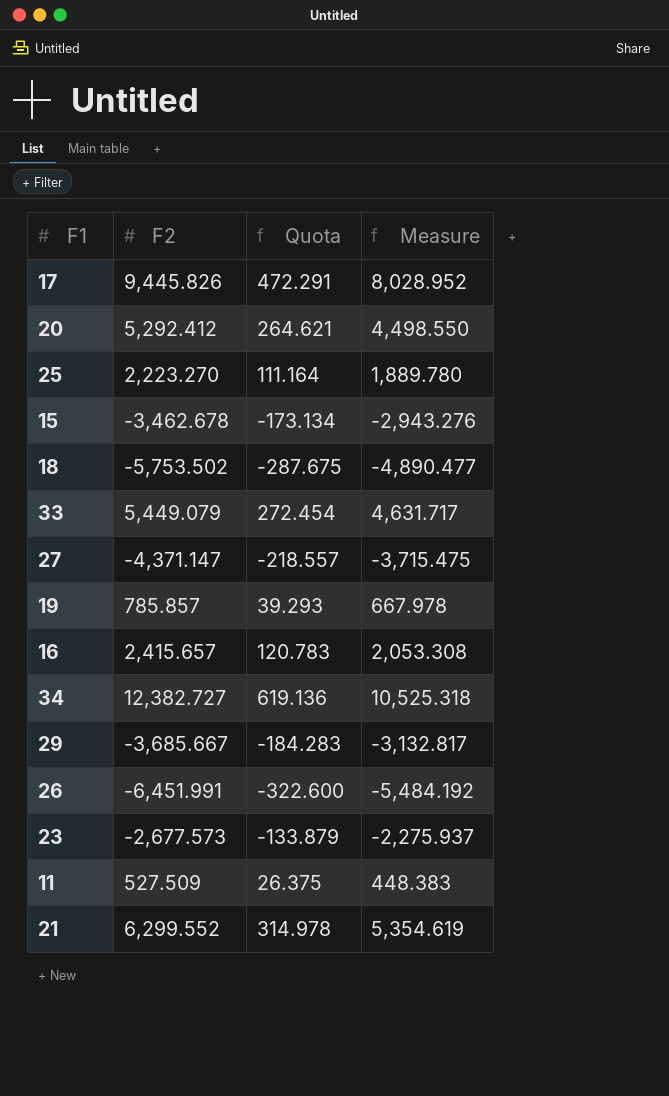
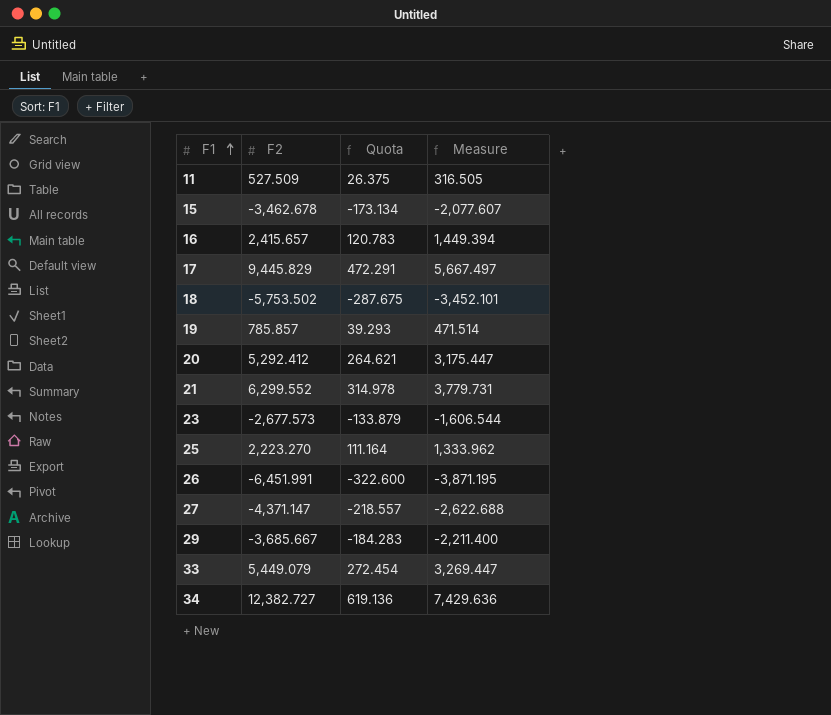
row order: none -> F1 ascending
column Measure | formula: [F2] * 0.85 -> [F2] * 0.6
17 | F2: 9,445.826 -> 9,445.829

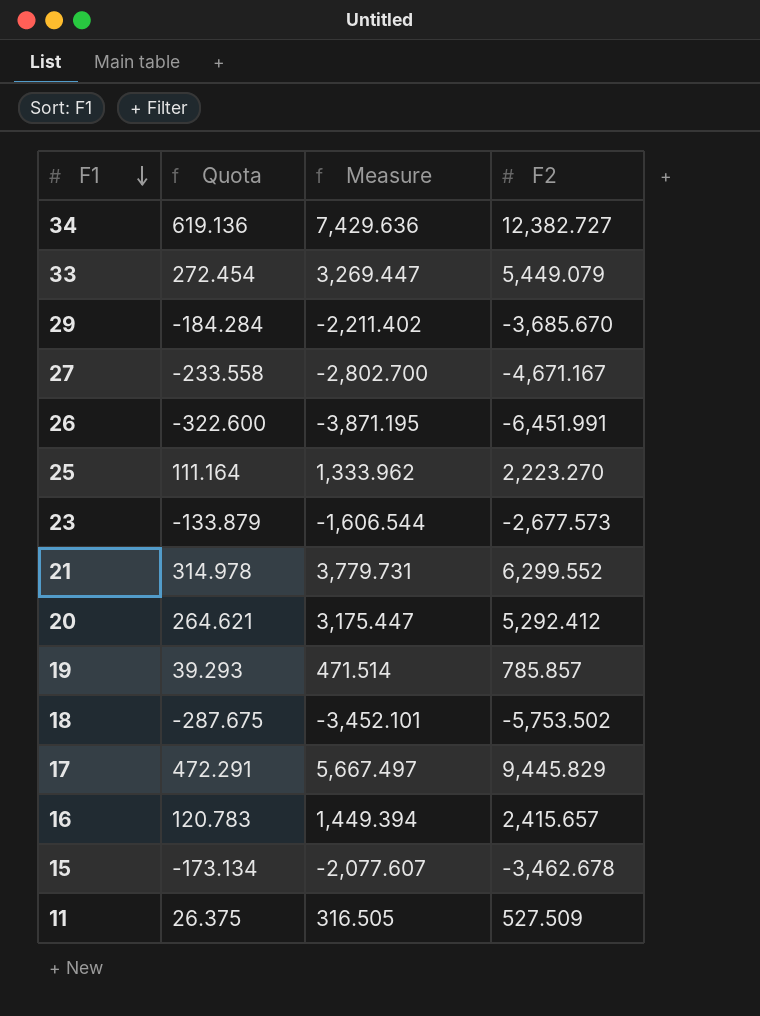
row order: F1 ascending -> F1 descending
column F2 | position: 2 -> 4
29 | Quota: -184.283 -> -184.284
29 | Measure: -2,211.400 -> -2,211.402
29 | F2: -3,685.667 -> -3,685.670
27 | Quota: -218.557 -> -233.558
27 | Measure: -2,622.688 -> -2,802.700
27 | F2: -4,371.147 -> -4,671.167

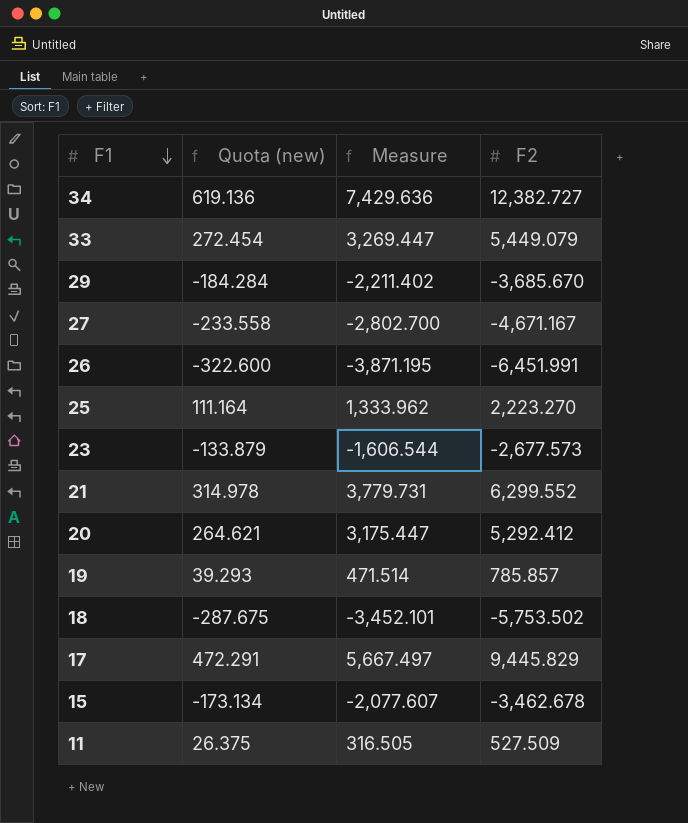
column name: Quota -> Quota (new)
row 16: 120.783 | 1,449.394 | 2,415.657 -> none

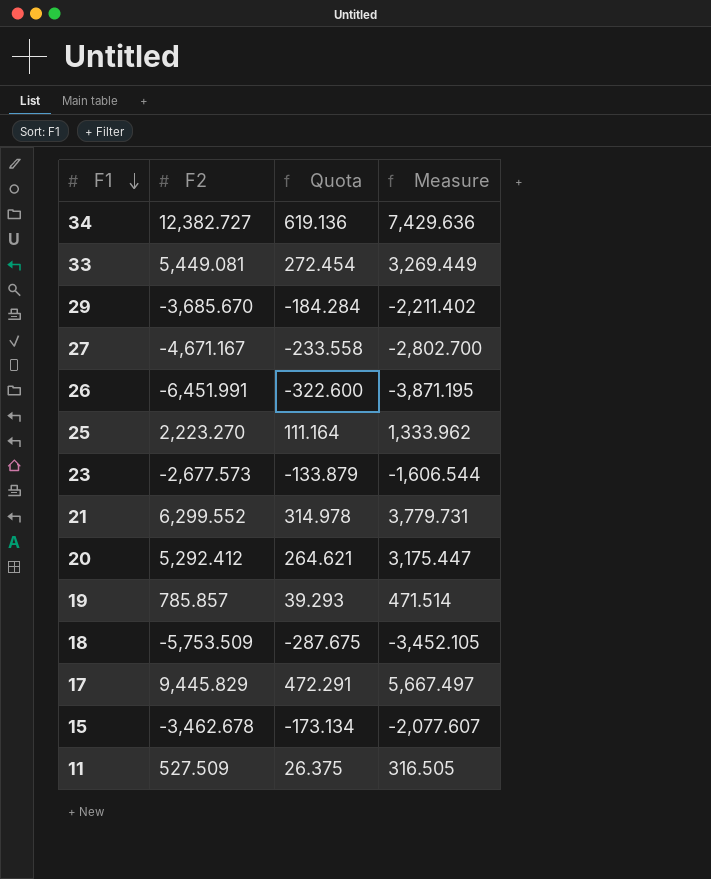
column F2 | position: 4 -> 2
column name: Quota (new) -> Quota
33 | F2: 5,449.079 -> 5,449.081
33 | Measure: 3,269.447 -> 3,269.449
18 | F2: -5,753.502 -> -5,753.509
18 | Measure: -3,452.101 -> -3,452.105

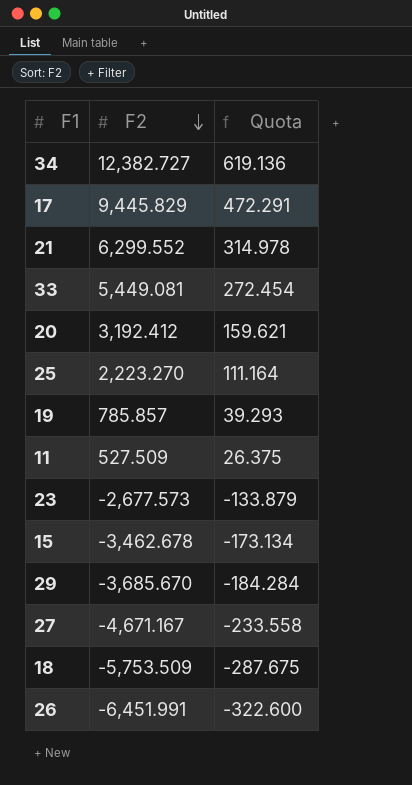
row order: F1 descending -> F2 descending
column Measure | formula: [F2] * 0.6 -> none
20 | F2: 5,292.412 -> 3,192.412
20 | Quota: 264.621 -> 159.621

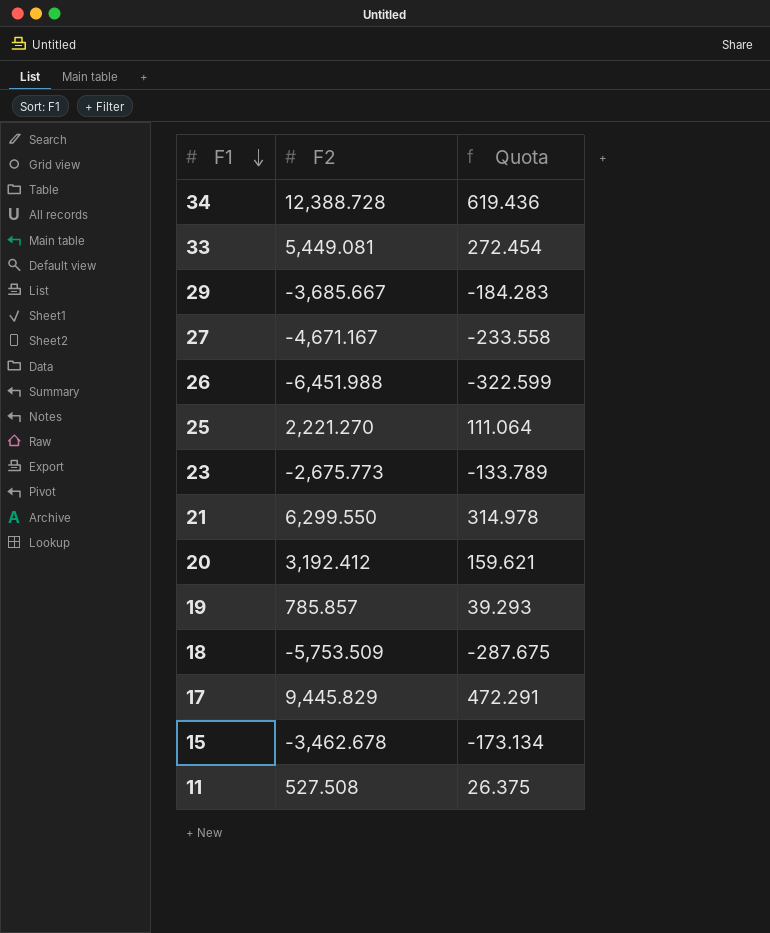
row order: F2 descending -> F1 descending
34 | F2: 12,382.727 -> 12,388.728
34 | Quota: 619.136 -> 619.436
29 | F2: -3,685.670 -> -3,685.667
29 | Quota: -184.284 -> -184.283
26 | F2: -6,451.991 -> -6,451.988
26 | Quota: -322.600 -> -322.599
25 | F2: 2,223.270 -> 2,221.270
25 | Quota: 111.164 -> 111.064
23 | F2: -2,677.573 -> -2,675.773
23 | Quota: -133.879 -> -133.789
21 | F2: 6,299.552 -> 6,299.550
11 | F2: 527.509 -> 527.508

